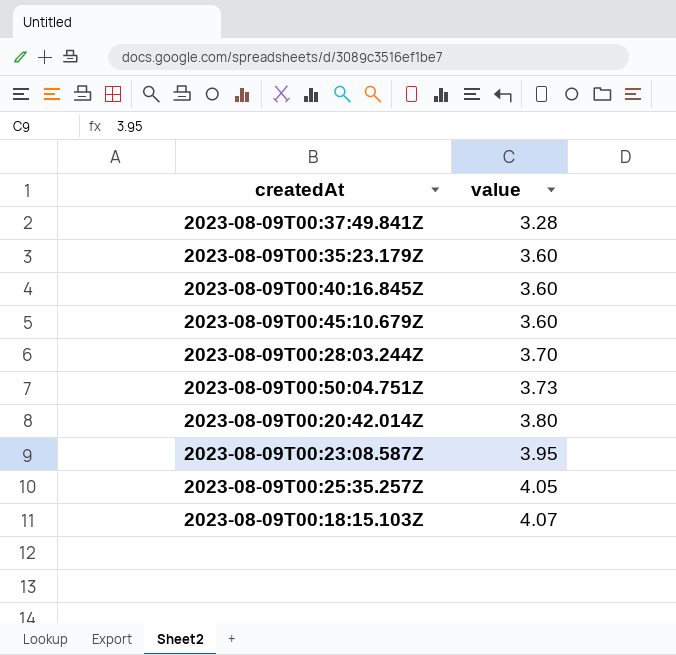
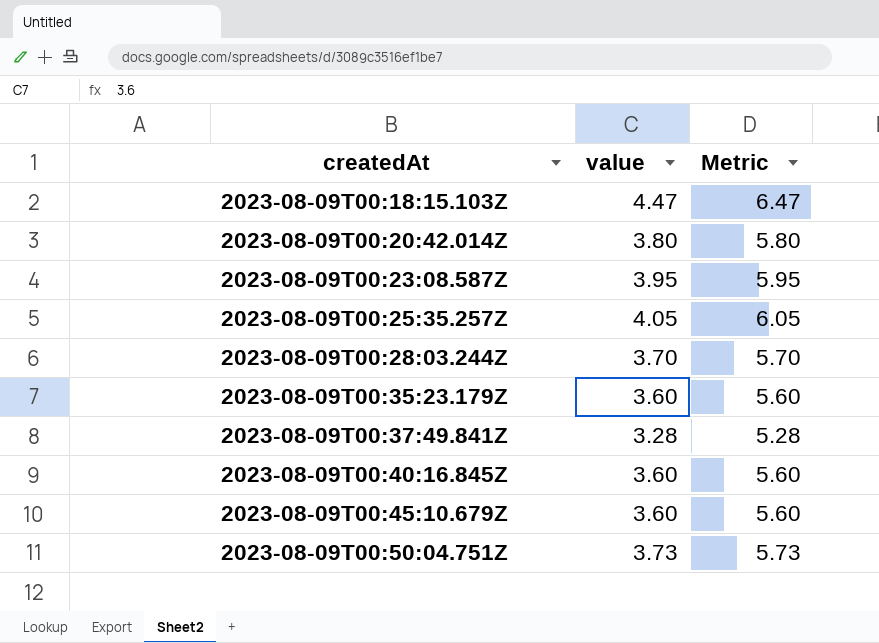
row order: value ascending -> createdAt ascending
column Metric | formula: none -> [value] + 2
2023-08-09T00:18:15.103Z | value: 4.07 -> 4.47

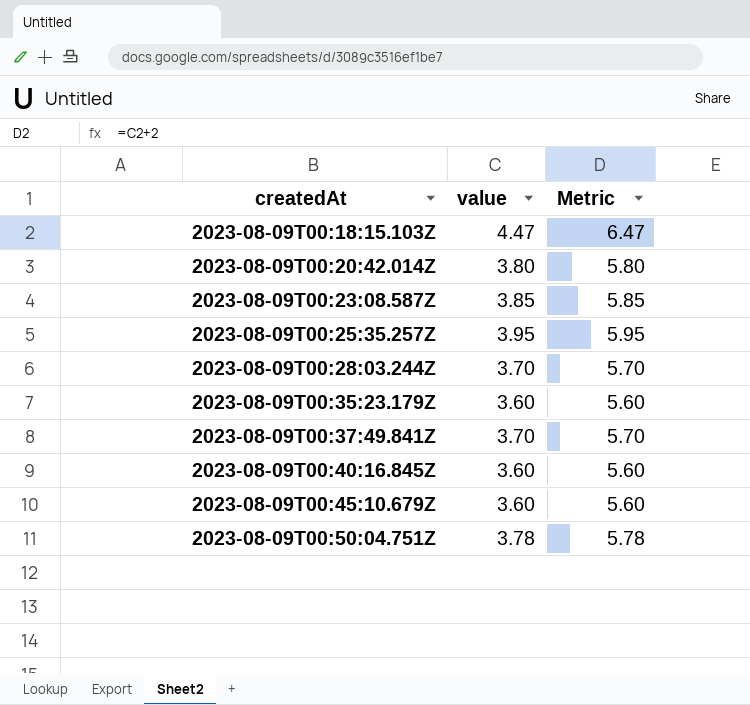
2023-08-09T00:23:08.587Z | value: 3.95 -> 3.85
2023-08-09T00:23:08.587Z | Metric: 5.95 -> 5.85
2023-08-09T00:25:35.257Z | value: 4.05 -> 3.95
2023-08-09T00:25:35.257Z | Metric: 6.05 -> 5.95
2023-08-09T00:37:49.841Z | value: 3.28 -> 3.70
2023-08-09T00:37:49.841Z | Metric: 5.28 -> 5.70
2023-08-09T00:50:04.751Z | value: 3.73 -> 3.78
2023-08-09T00:50:04.751Z | Metric: 5.73 -> 5.78

